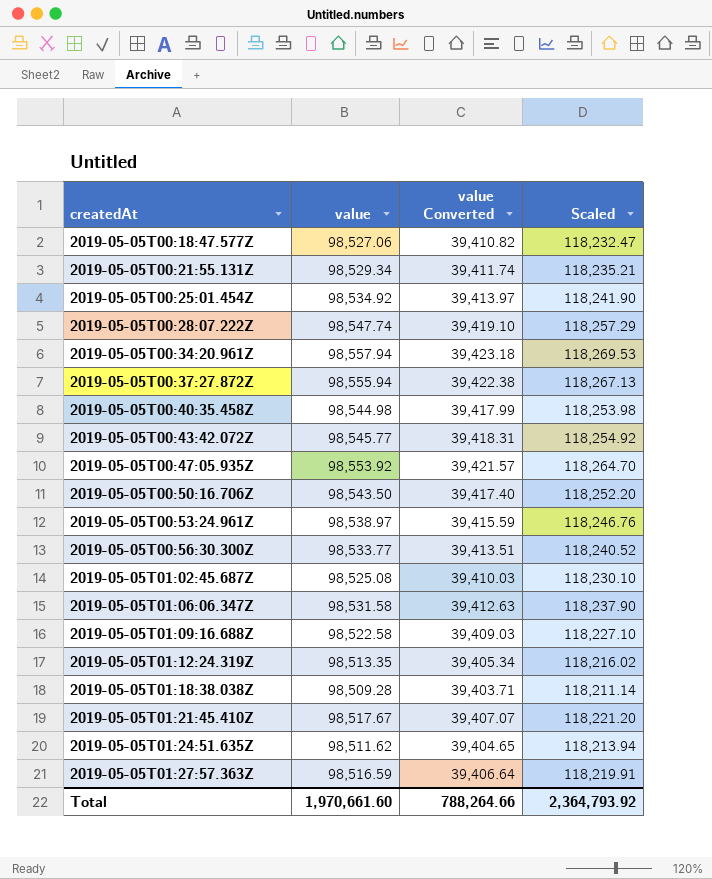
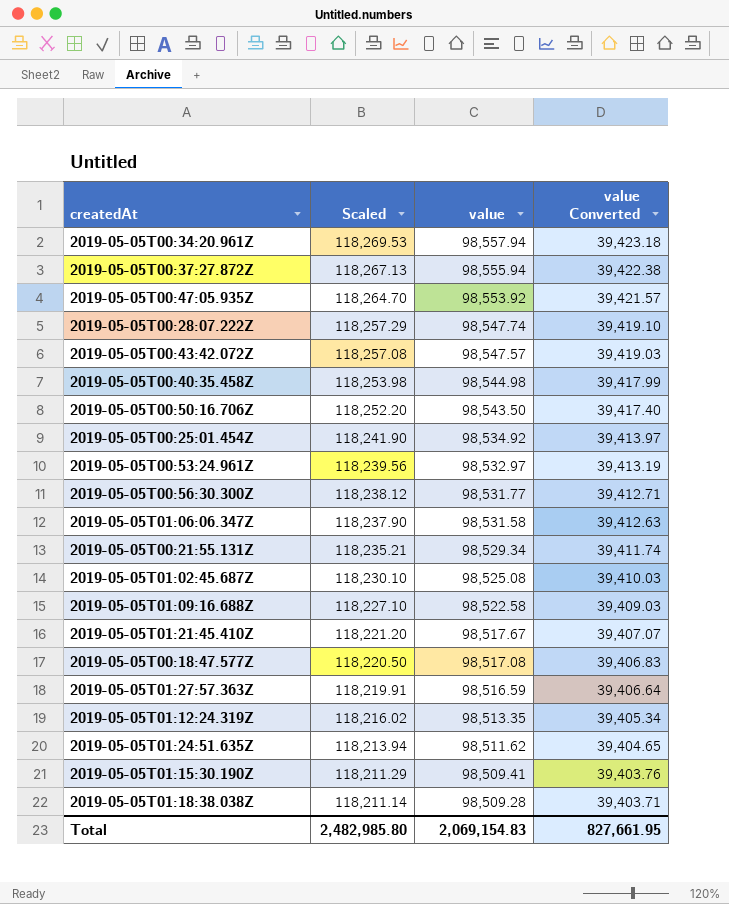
row order: createdAt ascending -> Scaled descending
column Scaled | position: 4 -> 2
2019-05-05T00:43:42.072Z | Scaled: 118,254.92 -> 118,257.08
2019-05-05T00:43:42.072Z | value: 98,545.77 -> 98,547.57
2019-05-05T00:43:42.072Z | value Converted: 39,418.31 -> 39,419.03
2019-05-05T00:53:24.961Z | Scaled: 118,246.76 -> 118,239.56
2019-05-05T00:53:24.961Z | value: 98,538.97 -> 98,532.97
2019-05-05T00:53:24.961Z | value Converted: 39,415.59 -> 39,413.19
2019-05-05T00:56:30.300Z | Scaled: 118,240.52 -> 118,238.12
2019-05-05T00:56:30.300Z | value: 98,533.77 -> 98,531.77
2019-05-05T00:56:30.300Z | value Converted: 39,413.51 -> 39,412.71
2019-05-05T00:18:47.577Z | Scaled: 118,232.47 -> 118,220.50
2019-05-05T00:18:47.577Z | value: 98,527.06 -> 98,517.08
2019-05-05T00:18:47.577Z | value Converted: 39,410.82 -> 39,406.83
row 2019-05-05T01:15:30.190Z: none -> 118,211.29 | 98,509.41 | 39,403.76
Total | Scaled: 2,364,793.92 -> 2,482,985.80
Total | value: 1,970,661.60 -> 2,069,154.83
Total | value Converted: 788,264.66 -> 827,661.95

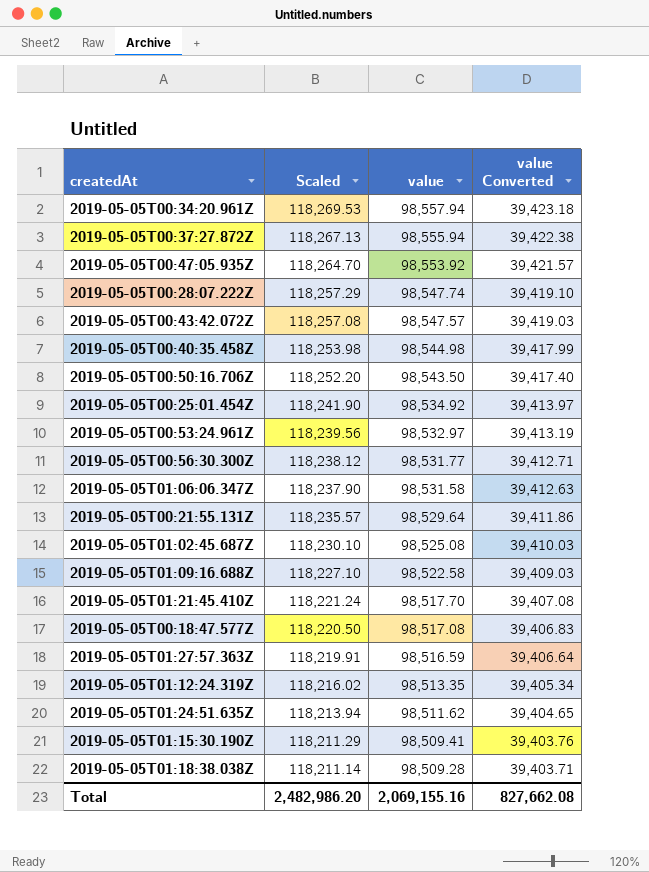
2019-05-05T00:21:55.131Z | Scaled: 118,235.21 -> 118,235.57
2019-05-05T00:21:55.131Z | value: 98,529.34 -> 98,529.64
2019-05-05T00:21:55.131Z | value Converted: 39,411.74 -> 39,411.86
2019-05-05T01:21:45.410Z | Scaled: 118,221.20 -> 118,221.24
2019-05-05T01:21:45.410Z | value: 98,517.67 -> 98,517.70
2019-05-05T01:21:45.410Z | value Converted: 39,407.07 -> 39,407.08
Total | Scaled: 2,482,985.80 -> 2,482,986.20
Total | value: 2,069,154.83 -> 2,069,155.16
Total | value Converted: 827,661.95 -> 827,662.08

